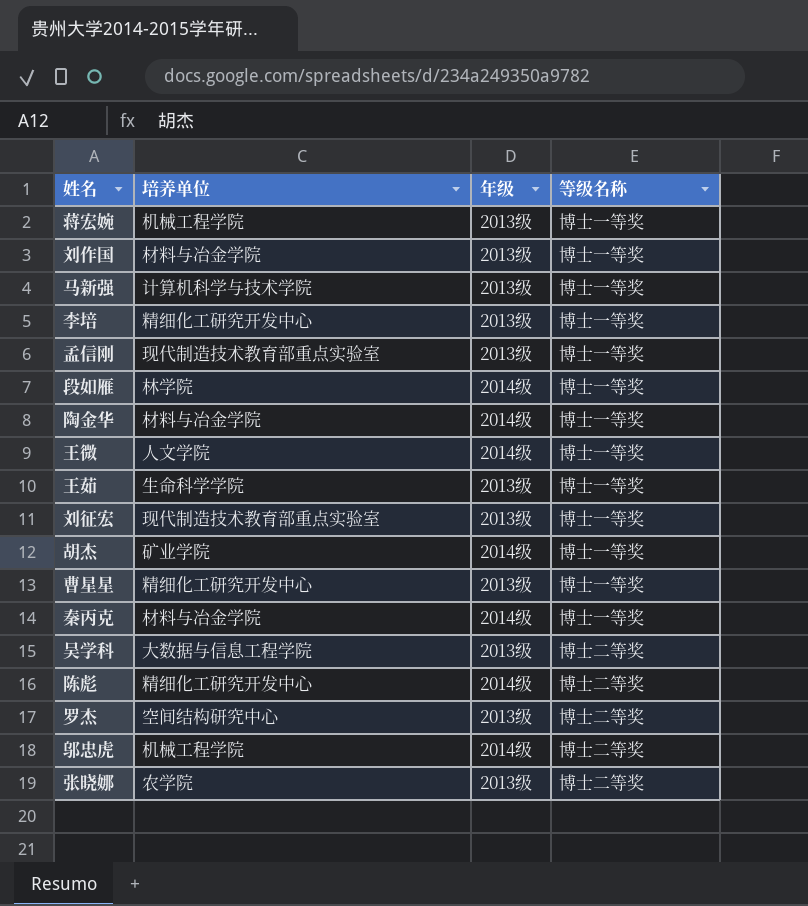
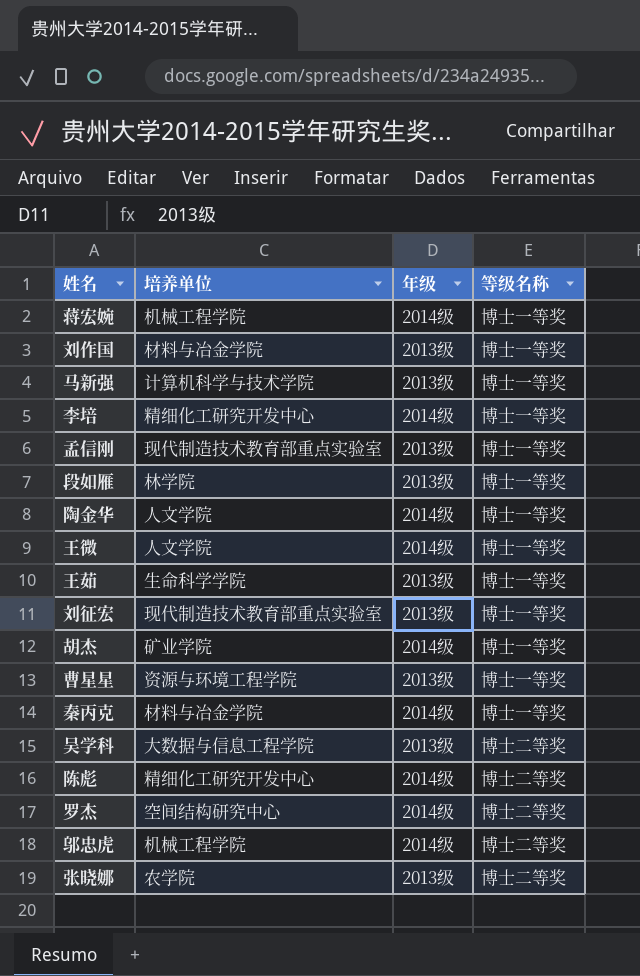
蒋宏婉 | 年级: 2013级 -> 2014级
李培 | 年级: 2013级 -> 2014级
段如雁 | 年级: 2014级 -> 2013级
陶金华 | 培养单位: 材料与冶金学院 -> 人文学院
曹星星 | 培养单位: 精细化工研究开发中心 -> 资源与环境工程学院
罗杰 | 年级: 2013级 -> 2014级

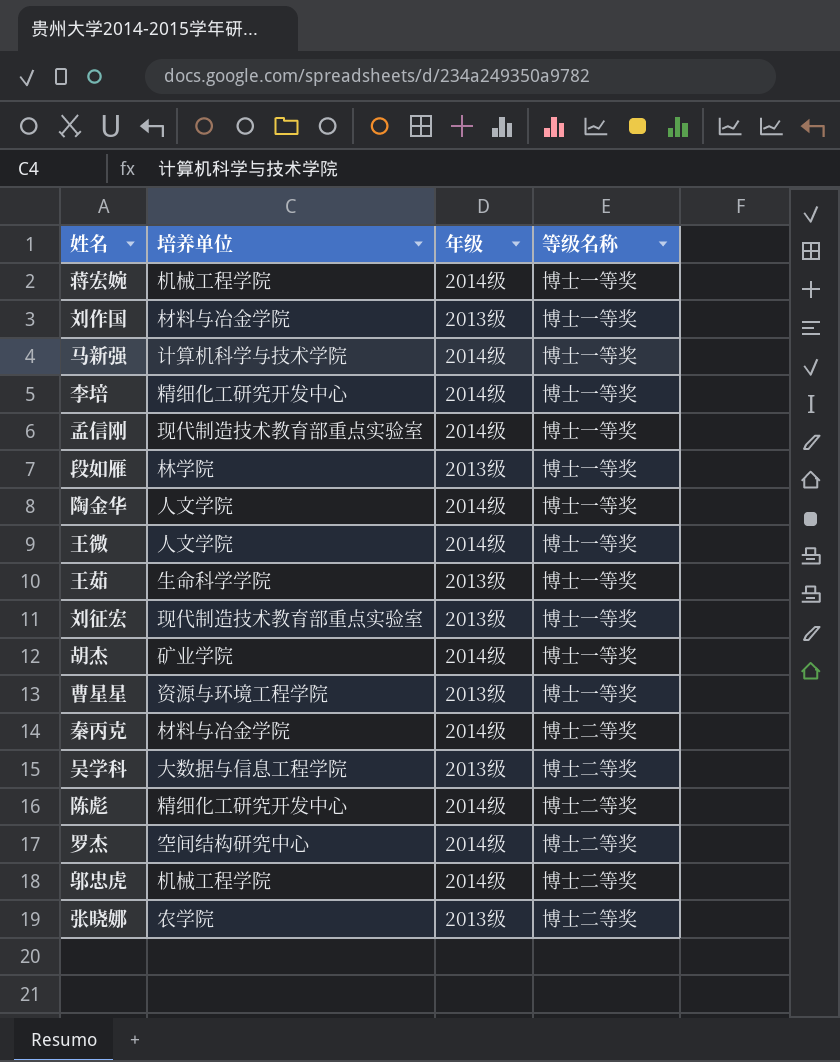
马新强 | 年级: 2013级 -> 2014级
孟信刚 | 年级: 2013级 -> 2014级
秦丙克 | 等级名称: 博士一等奖 -> 博士二等奖

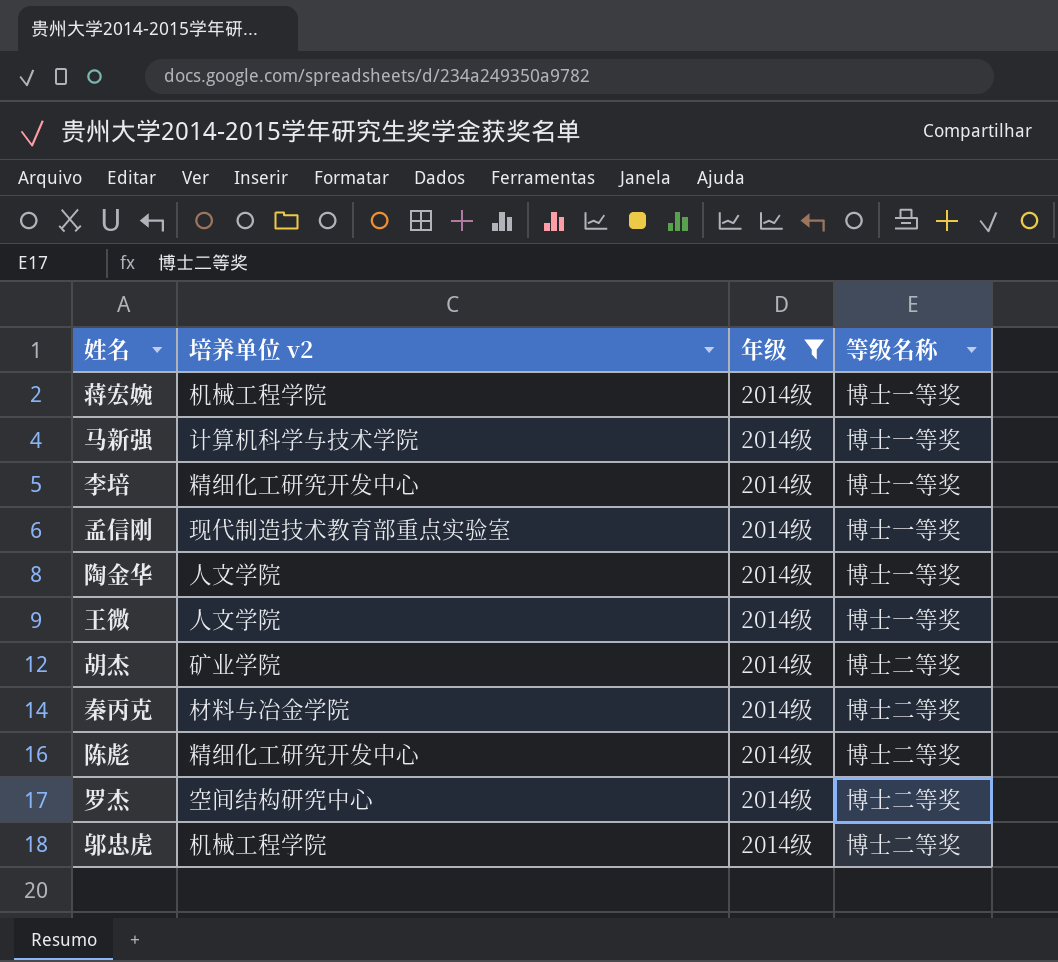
filter: none -> 年级 = 2014级
column name: 培养单位 -> 培养单位 v2
胡杰 | 等级名称: 博士一等奖 -> 博士二等奖

